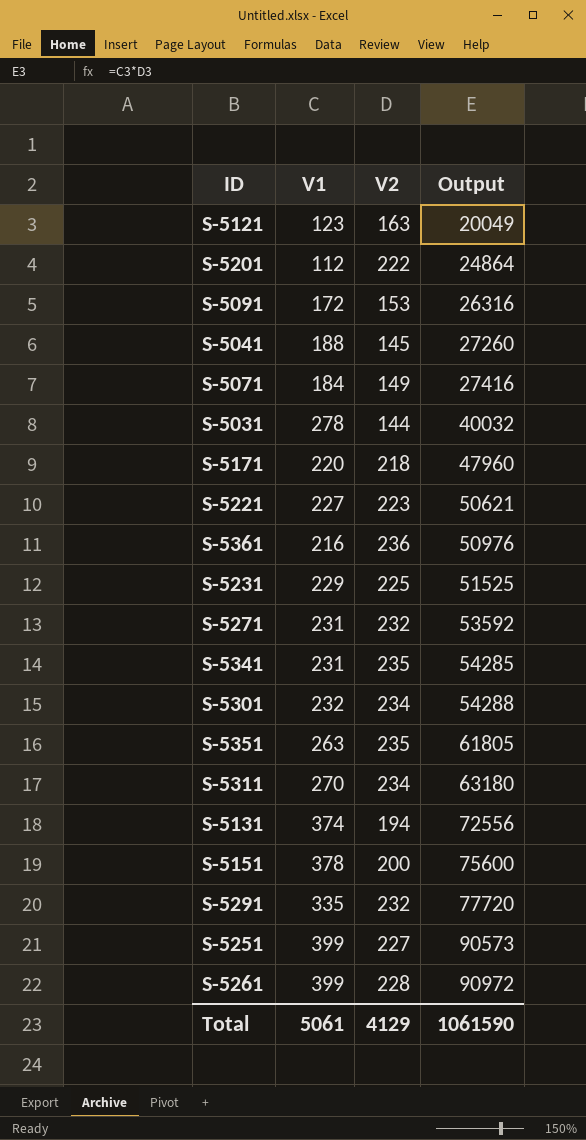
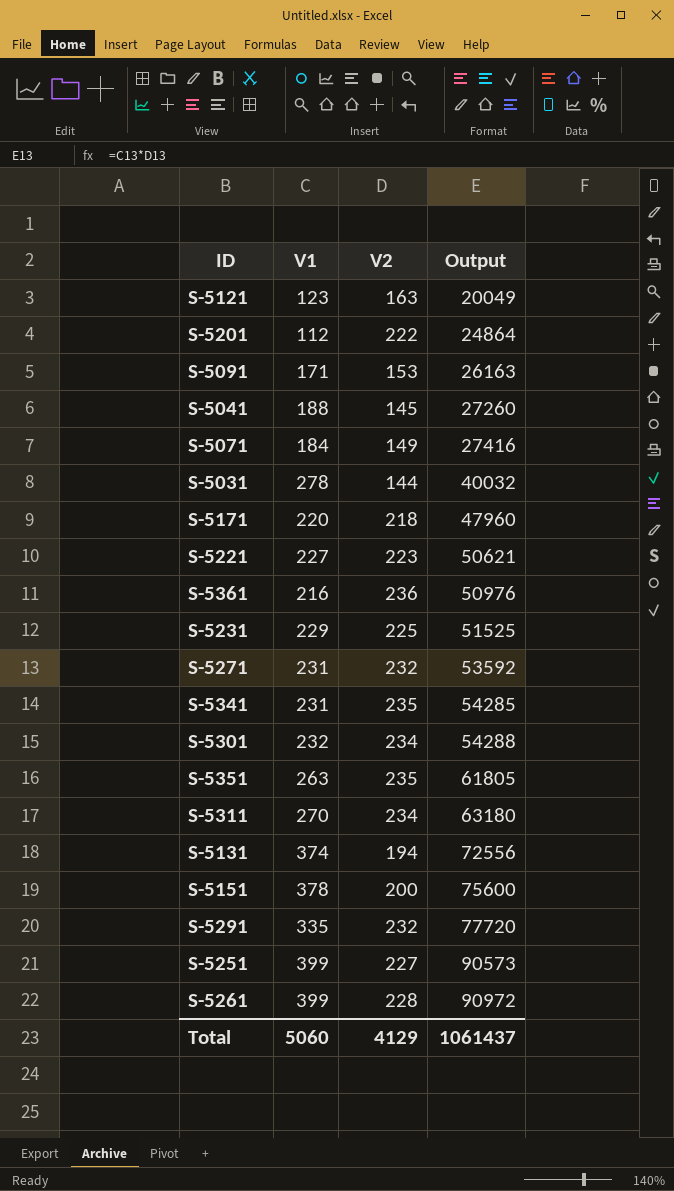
S-5091 | V1: 172 -> 171
S-5091 | Output: 26316 -> 26163
Total | V1: 5061 -> 5060
Total | Output: 1061590 -> 1061437

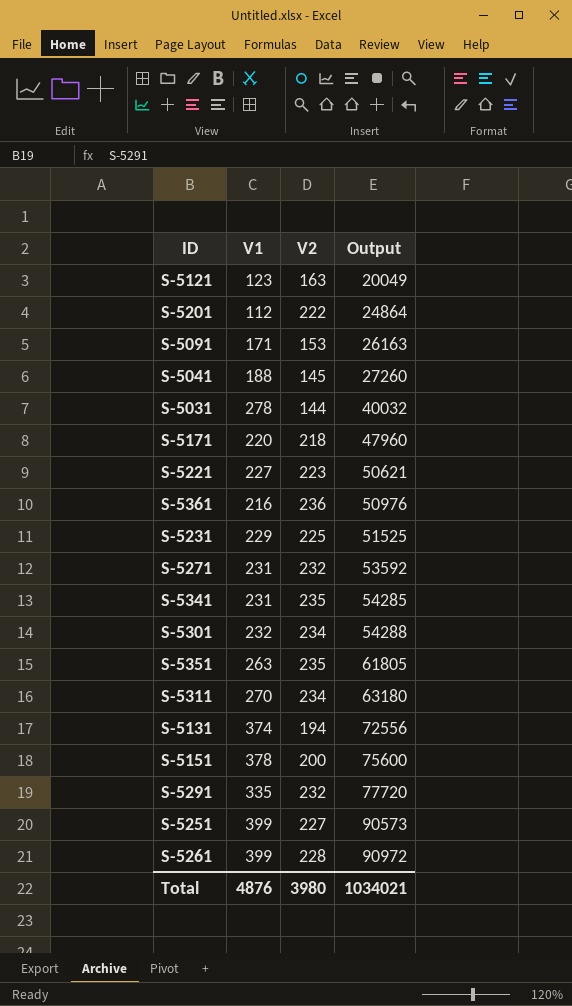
row S-5071: 184 | 149 | 27416 -> none
Total | V1: 5060 -> 4876
Total | V2: 4129 -> 3980
Total | Output: 1061437 -> 1034021

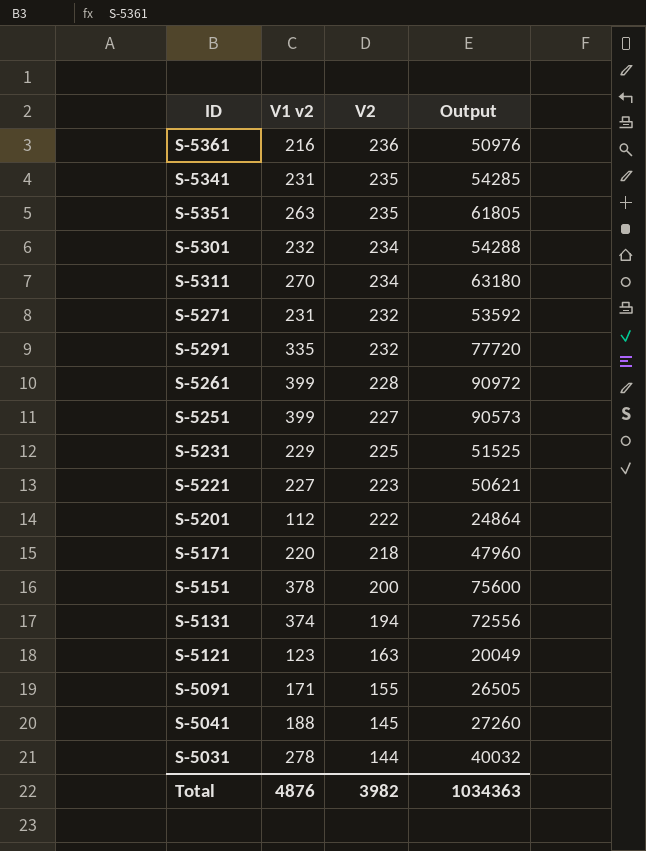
row order: Output ascending -> V2 descending
column name: V1 -> V1 v2
S-5091 | V2: 153 -> 155
S-5091 | Output: 26163 -> 26505
Total | V2: 3980 -> 3982
Total | Output: 1034021 -> 1034363

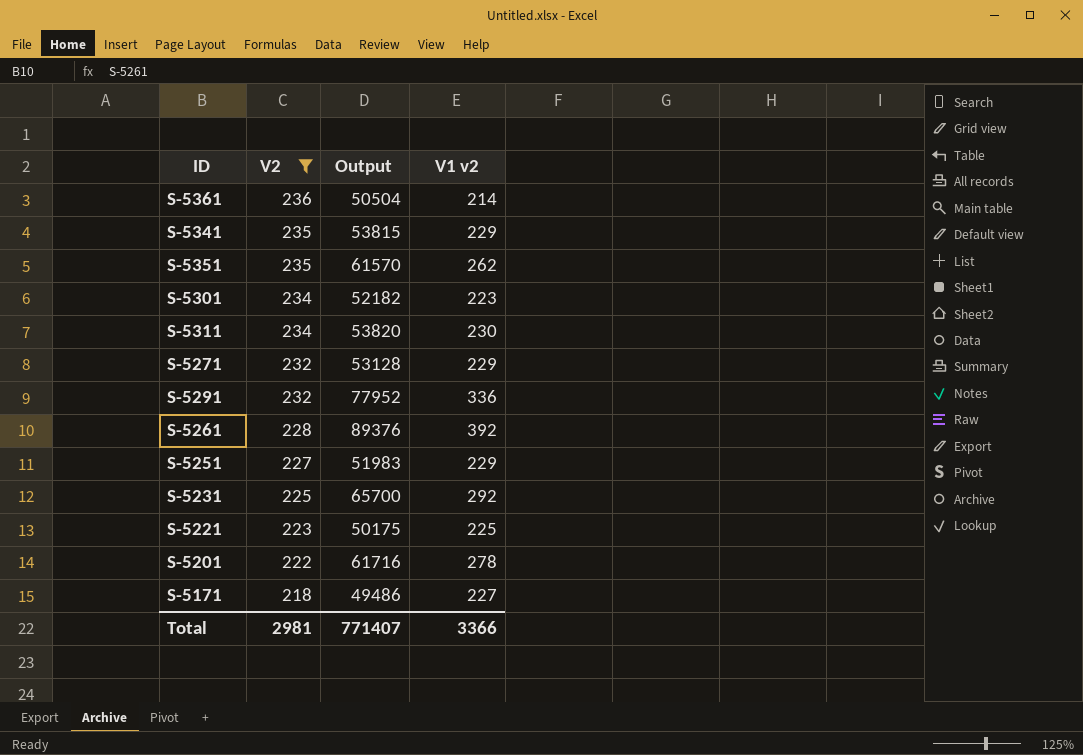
filter: none -> V2 >= 218
column V1 v2 | position: 2 -> 4
S-5361 | Output: 50976 -> 50504
S-5361 | V1 v2: 216 -> 214
S-5341 | Output: 54285 -> 53815
S-5341 | V1 v2: 231 -> 229
S-5351 | Output: 61805 -> 61570
S-5351 | V1 v2: 263 -> 262
S-5301 | Output: 54288 -> 52182
S-5301 | V1 v2: 232 -> 223
S-5311 | Output: 63180 -> 53820
S-5311 | V1 v2: 270 -> 230
S-5271 | Output: 53592 -> 53128
S-5271 | V1 v2: 231 -> 229
S-5291 | Output: 77720 -> 77952
S-5291 | V1 v2: 335 -> 336
S-5261 | Output: 90972 -> 89376
S-5261 | V1 v2: 399 -> 392
S-5251 | Output: 90573 -> 51983
S-5251 | V1 v2: 399 -> 229
S-5231 | Output: 51525 -> 65700
S-5231 | V1 v2: 229 -> 292
S-5221 | Output: 50621 -> 50175
S-5221 | V1 v2: 227 -> 225
S-5201 | Output: 24864 -> 61716
S-5201 | V1 v2: 112 -> 278
S-5171 | Output: 47960 -> 49486
S-5171 | V1 v2: 220 -> 227
Total | V2: 3982 -> 2981
Total | Output: 1034363 -> 771407
Total | V1 v2: 4876 -> 3366

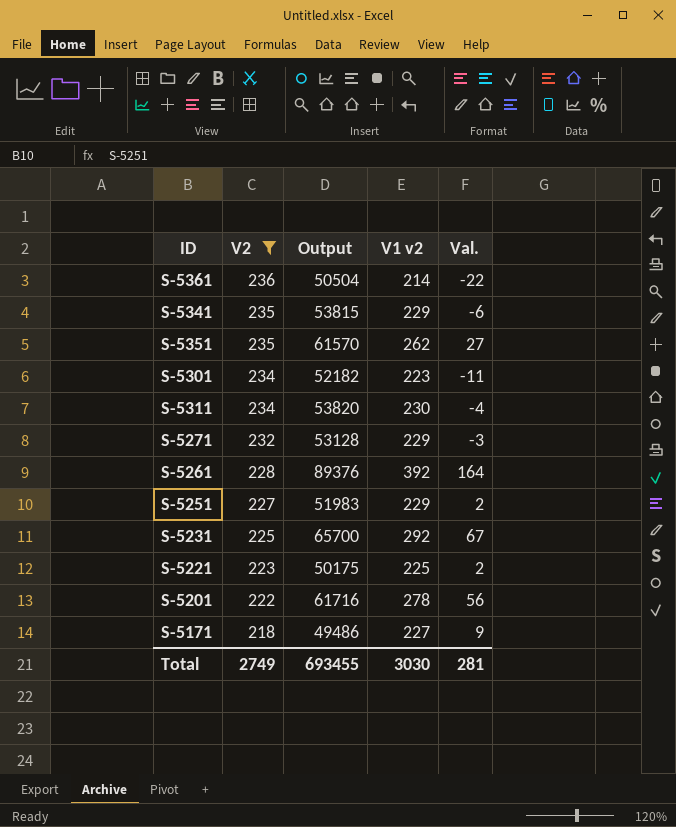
column Val. | formula: none -> [V1 v2] - [V2]
row S-5291: 232 | 77952 | 336 -> none
Total | V2: 2981 -> 2749
Total | Output: 771407 -> 693455
Total | V1 v2: 3366 -> 3030

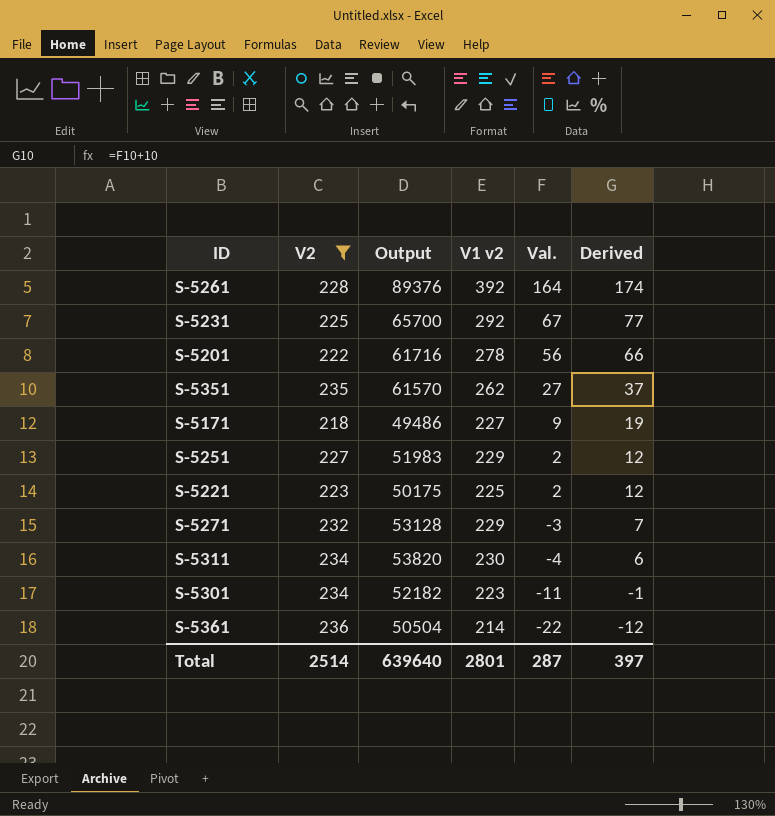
row order: V2 descending -> Val. descending
column Derived | formula: none -> [Val.] + 10
row S-5341: 235 | 53815 | 229 | -6 -> none
Total | V2: 2749 -> 2514
Total | Output: 693455 -> 639640
Total | V1 v2: 3030 -> 2801
Total | Val.: 281 -> 287

